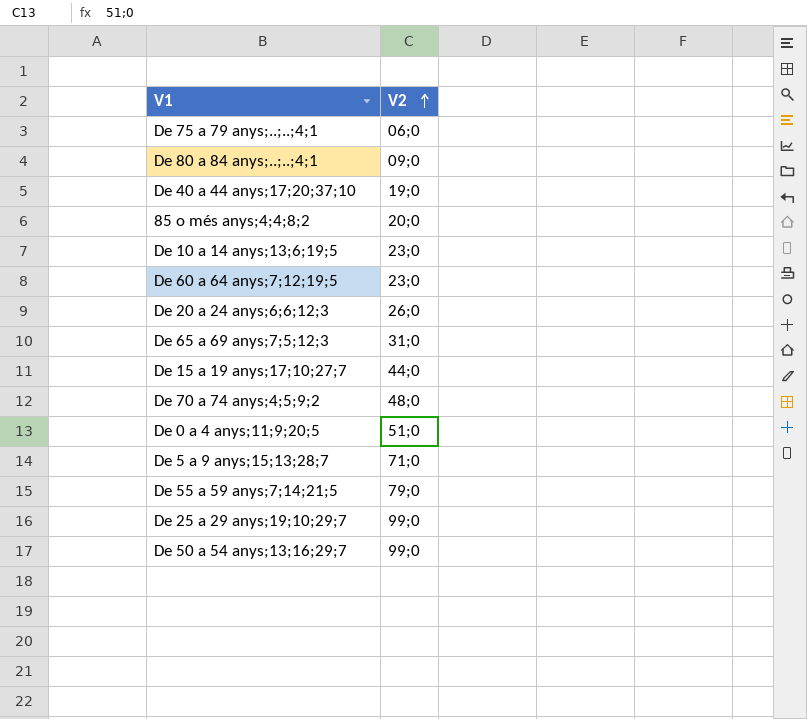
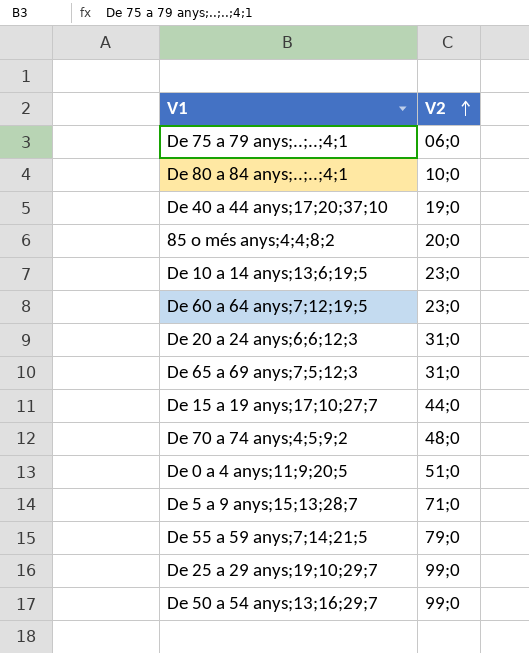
De 80 a 84 anys;..;..;4;1 | V2: 09;0 -> 10;0
De 20 a 24 anys;6;6;12;3 | V2: 26;0 -> 31;0

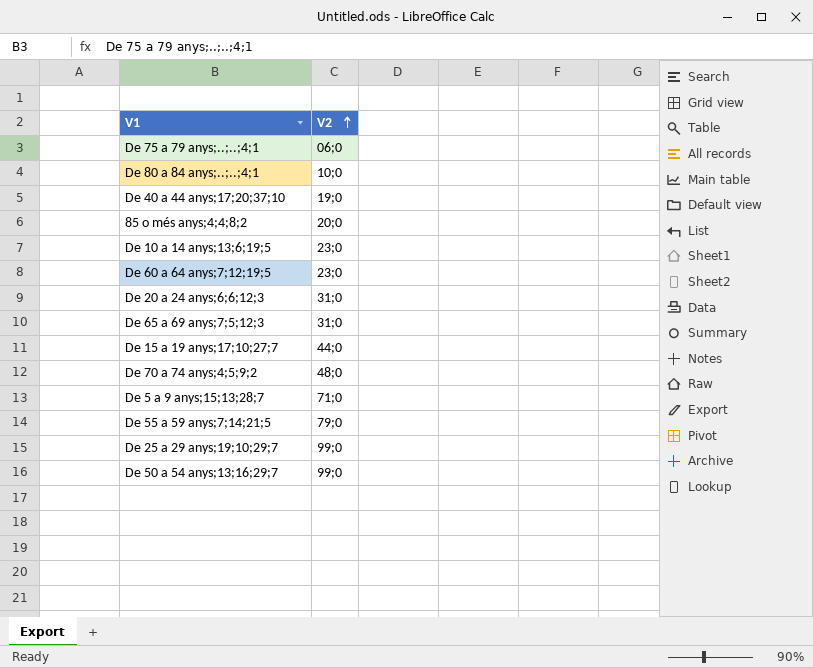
row De 0 a 4 anys;11;9;20;5: 51;0 -> none

